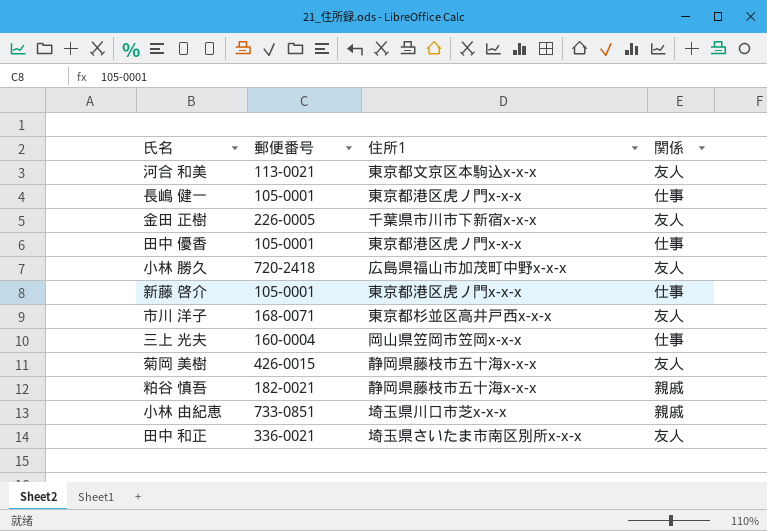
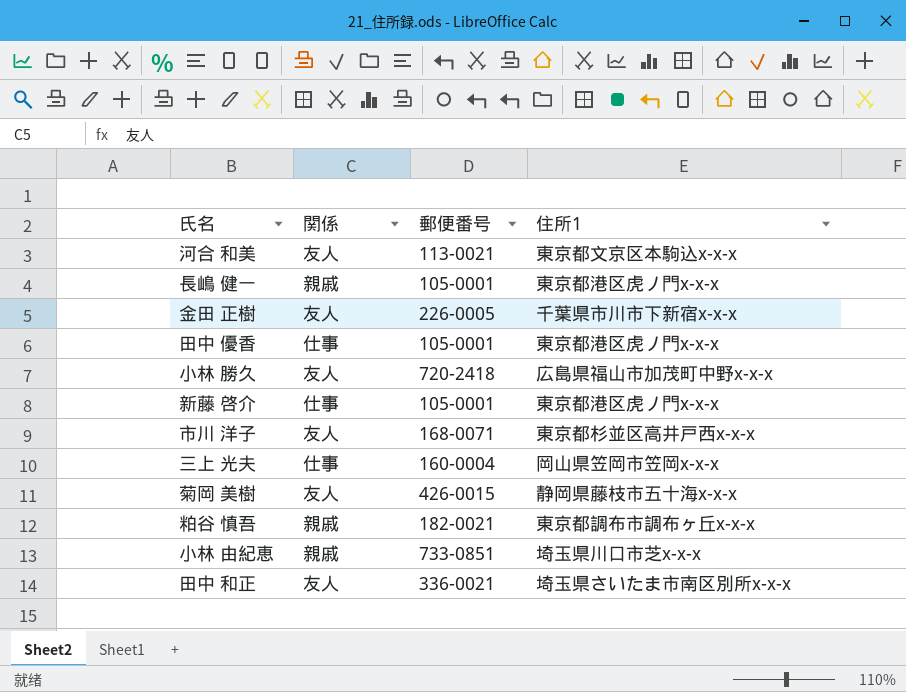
column 関係 | position: 4 -> 2
長嶋 健一 | 関係: 仕事 -> 親戚
粕谷 慎吾 | 住所1: 静岡県藤枝市五十海x-x-x -> 東京都調布市調布ヶ丘x-x-x

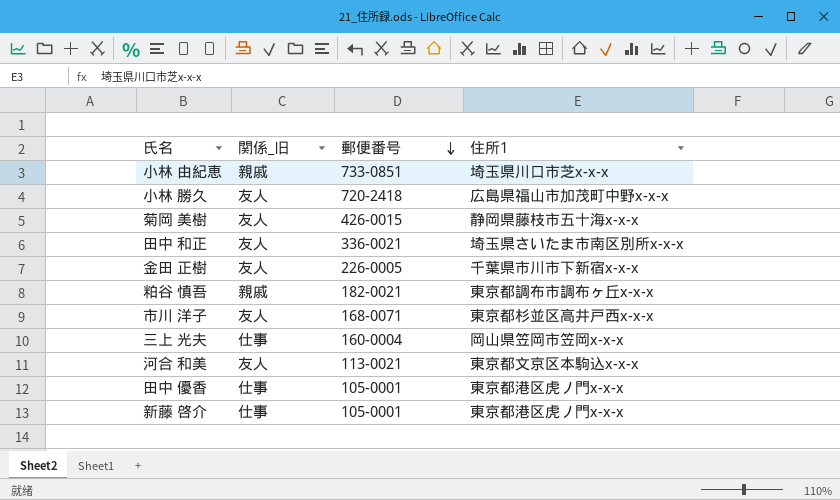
row order: none -> 郵便番号 descending
column name: 関係 -> 関係_旧
row 長嶋 健一: 親戚 | 105-0001 | 東京都港区虎ノ門x-x-x -> none

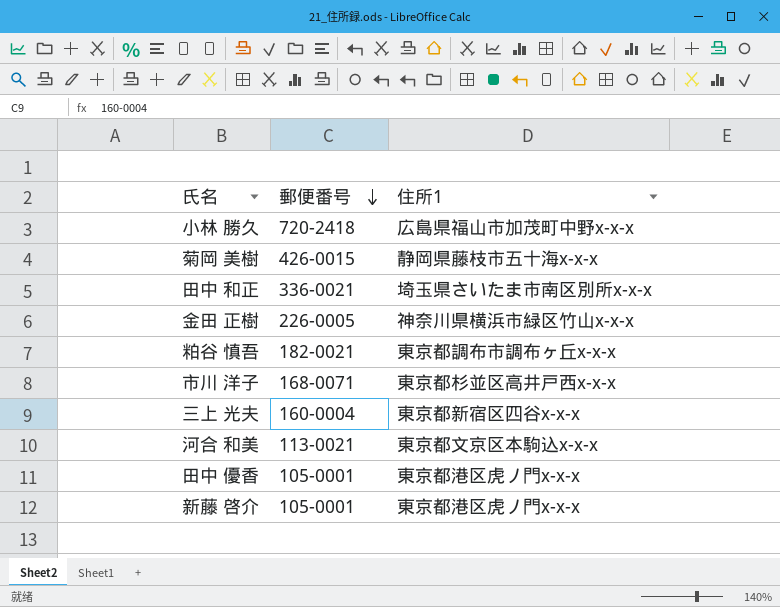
column 関係_旧 | position: 2 -> none
row 小林 由紀恵: 親戚 | 733-0851 | 埼玉県川口市芝x-x-x -> none
金田 正樹 | 住所1: 千葉県市川市下新宿x-x-x -> 神奈川県横浜市緑区竹山x-x-x
三上 光夫 | 住所1: 岡山県笠岡市笠岡x-x-x -> 東京都新宿区四谷x-x-x

